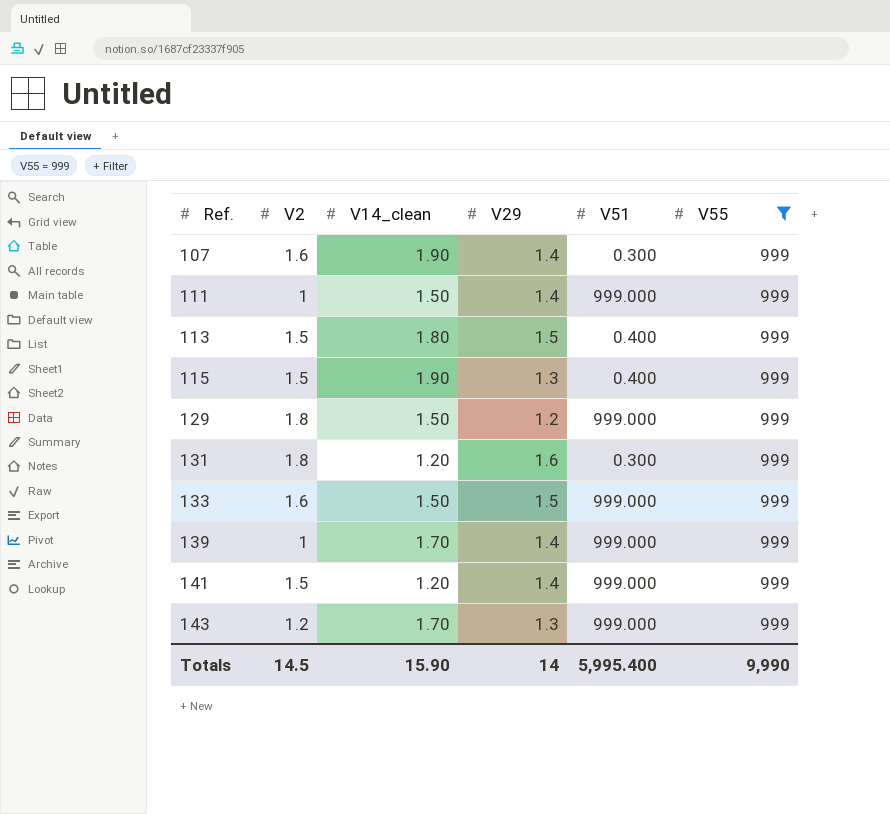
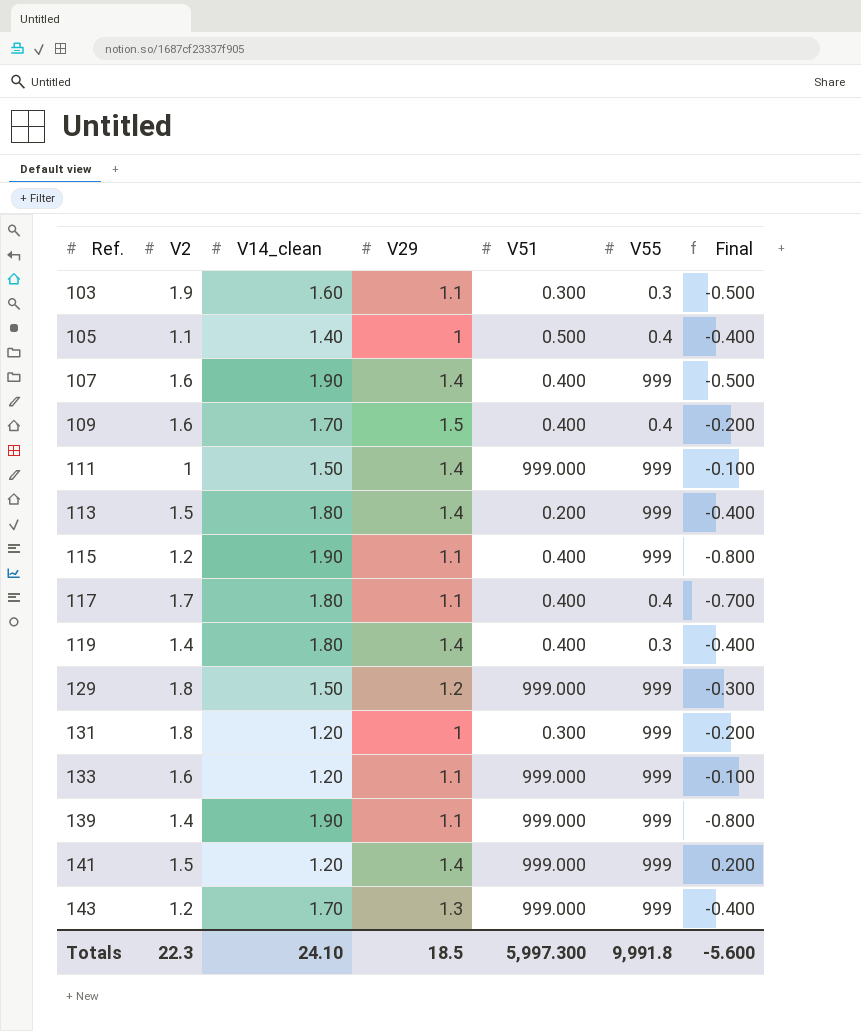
filter: V55 = 999 -> none
column Final | formula: none -> [V29] - [V14_clean]
107 | V51: 0.300 -> 0.400
113 | V29: 1.5 -> 1.4
113 | V51: 0.400 -> 0.200
115 | V2: 1.5 -> 1.2
115 | V29: 1.3 -> 1.1
131 | V29: 1.6 -> 1
133 | V14_clean: 1.50 -> 1.20
133 | V29: 1.5 -> 1.1
139 | V2: 1 -> 1.4
139 | V14_clean: 1.70 -> 1.90
139 | V29: 1.4 -> 1.1
Totals | V2: 14.5 -> 22.3
Totals | V14_clean: 15.90 -> 24.10
Totals | V29: 14 -> 18.5
Totals | V51: 5,995.400 -> 5,997.300
Totals | V55: 9,990 -> 9,991.8

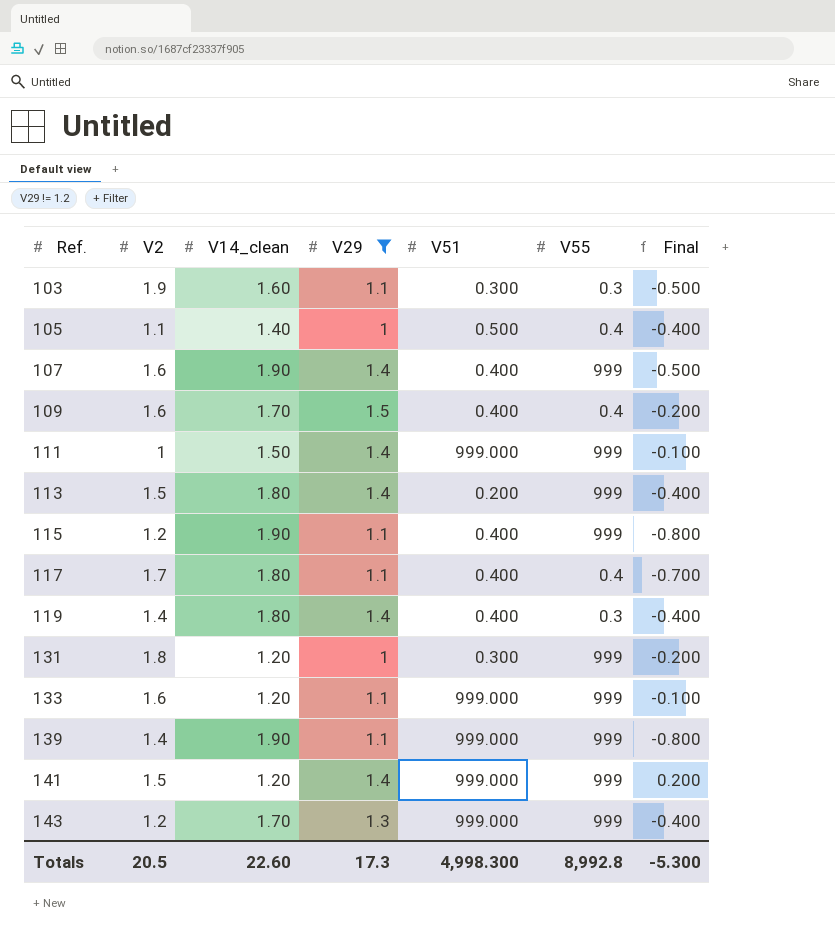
filter: none -> V29 != 1.2
Totals | V2: 22.3 -> 20.5
Totals | V14_clean: 24.10 -> 22.60
Totals | V29: 18.5 -> 17.3
Totals | V51: 5,997.300 -> 4,998.300
Totals | V55: 9,991.8 -> 8,992.8
Totals | Final: -5.600 -> -5.300

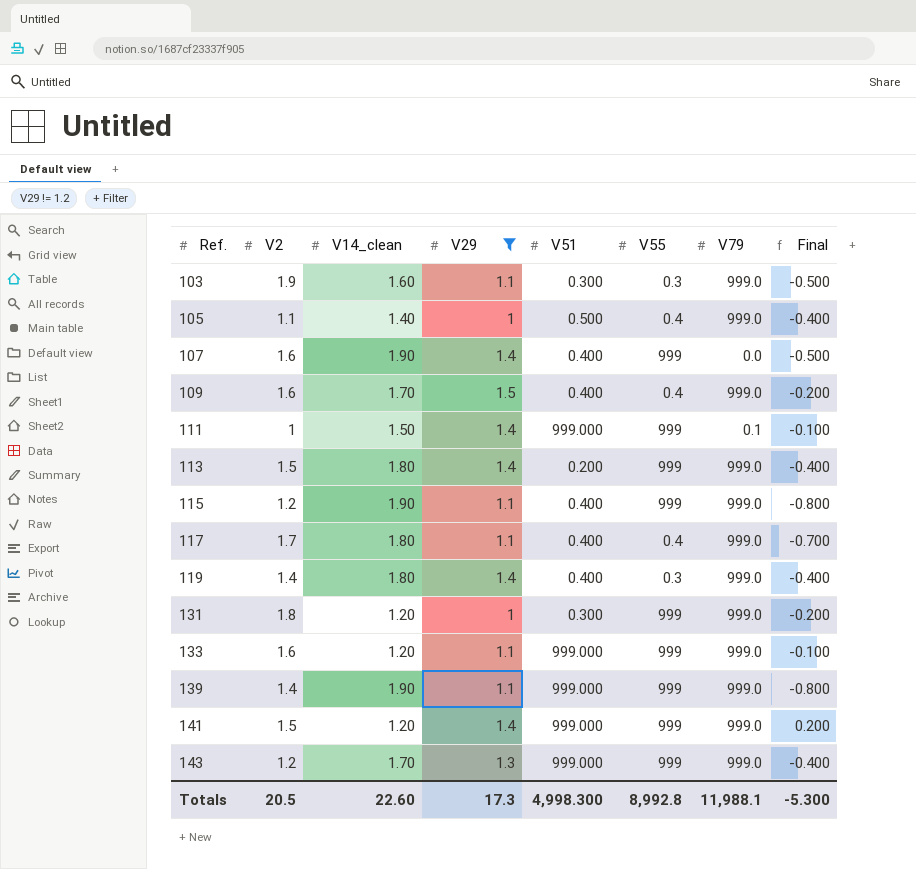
column V79 | position: none -> 7

